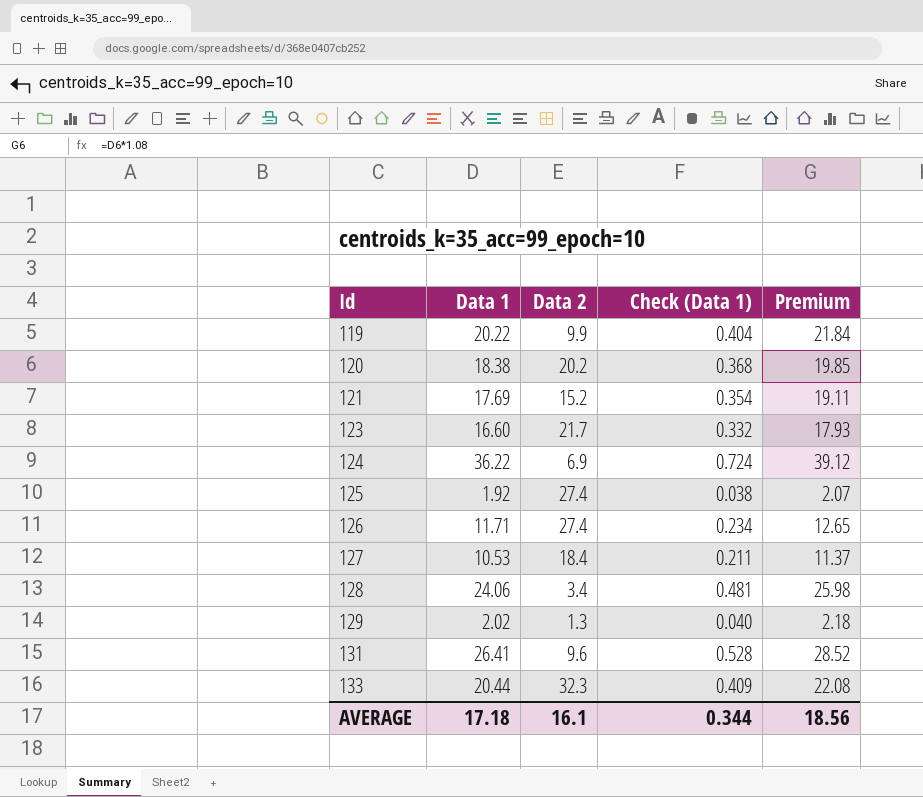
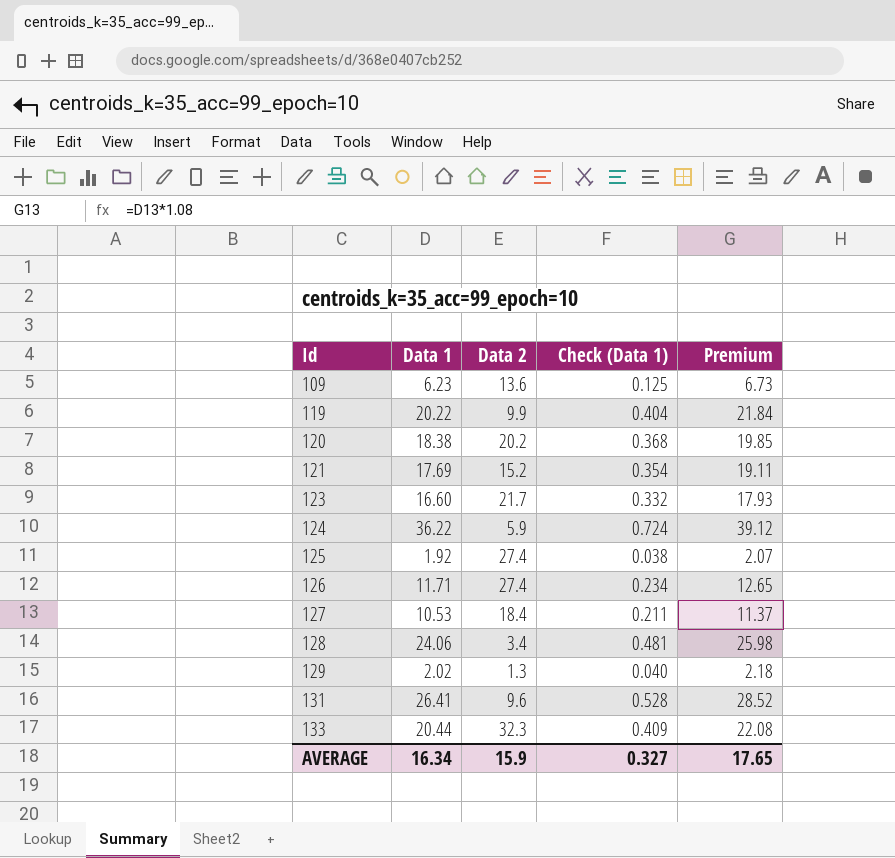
row 109: none -> 6.23 | 13.6 | 0.125 | 6.73
124 | Data 2: 6.9 -> 5.9
AVERAGE | Data 1: 17.18 -> 16.34
AVERAGE | Data 2: 16.1 -> 15.9
AVERAGE | Check (Data 1): 0.344 -> 0.327
AVERAGE | Premium: 18.56 -> 17.65

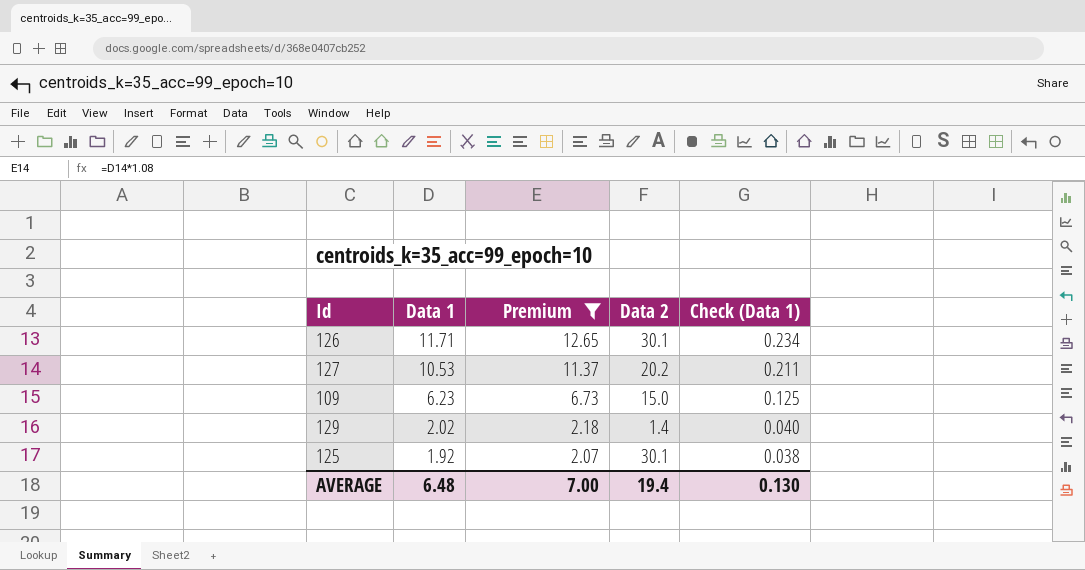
filter: none -> Premium <= 12.65
row order: Id ascending -> Data 1 descending
column Premium | position: 5 -> 3
126 | Data 2: 27.4 -> 30.1
127 | Data 2: 18.4 -> 20.2
109 | Data 2: 13.6 -> 15.0
129 | Data 2: 1.3 -> 1.4
125 | Data 2: 27.4 -> 30.1
AVERAGE | Data 1: 16.34 -> 6.48
AVERAGE | Premium: 17.65 -> 7.00
AVERAGE | Data 2: 15.9 -> 19.4
AVERAGE | Check (Data 1): 0.327 -> 0.130

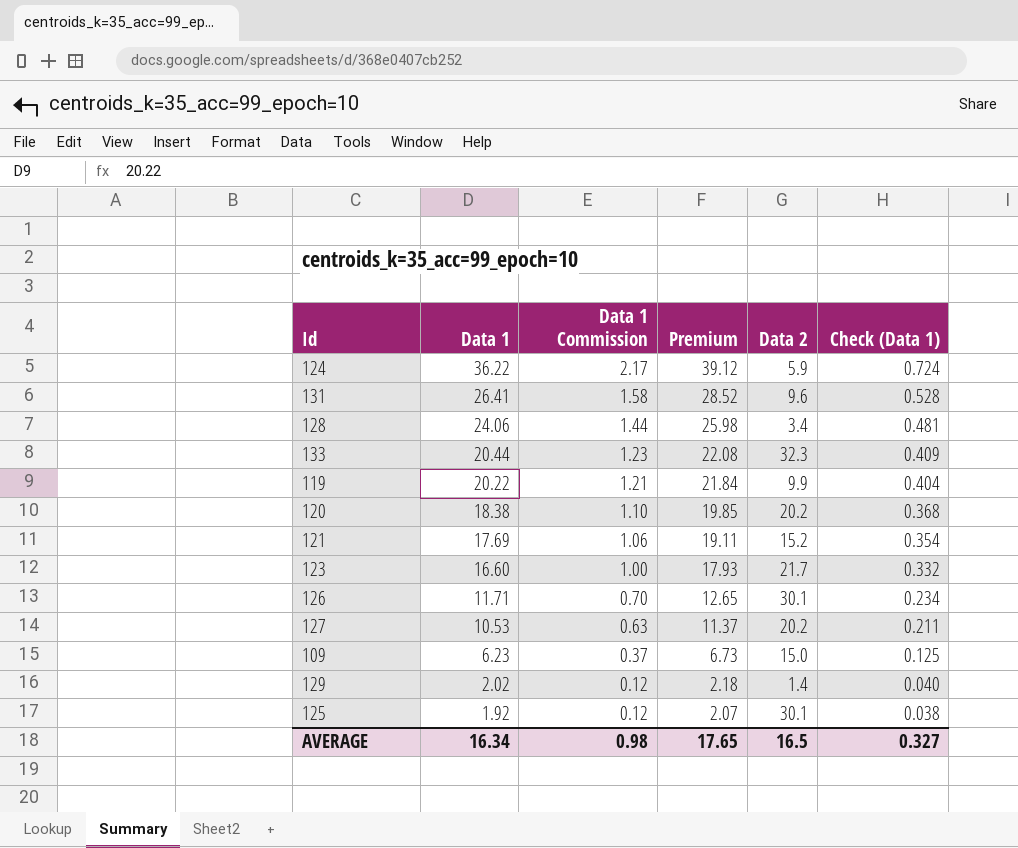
filter: Premium <= 12.65 -> none
column Data 1 Commission | formula: none -> [Data 1] * 0.06
AVERAGE | Data 1: 6.48 -> 16.34
AVERAGE | Premium: 7.00 -> 17.65
AVERAGE | Data 2: 19.4 -> 16.5
AVERAGE | Check (Data 1): 0.130 -> 0.327

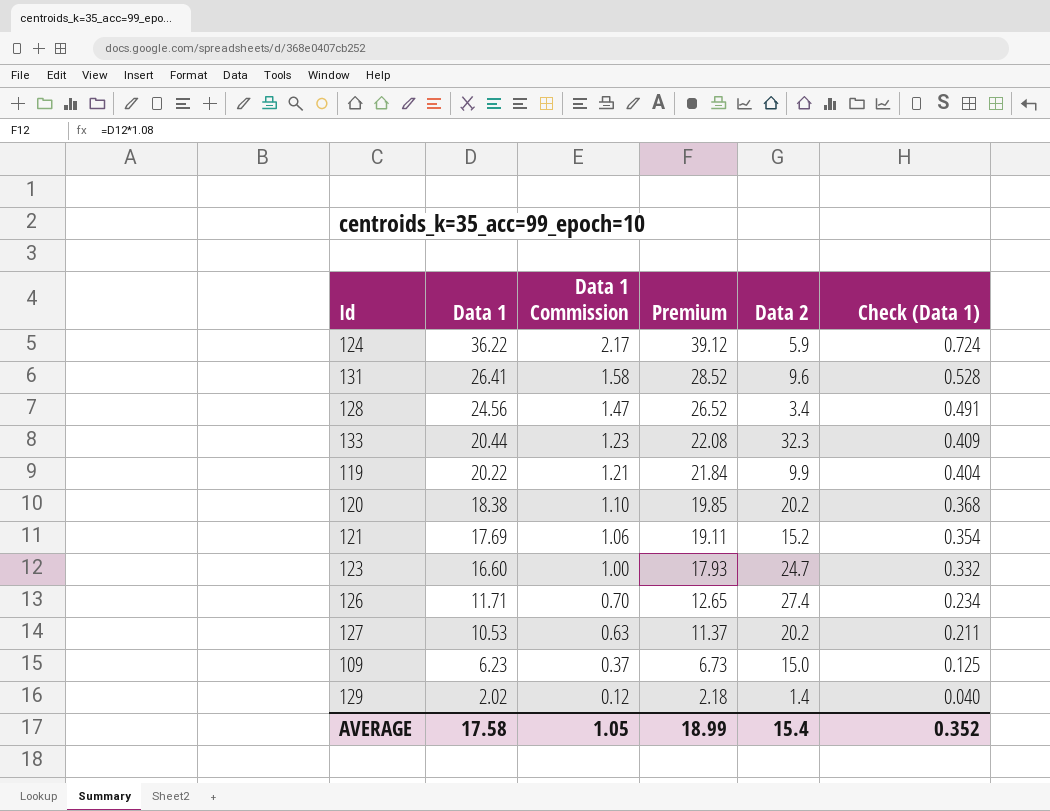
row 125: 1.92 | 0.12 | 2.07 | 30.1 | 0.038 -> none
128 | Data 1: 24.06 -> 24.56
128 | Data 1 Commission: 1.44 -> 1.47
128 | Premium: 25.98 -> 26.52
128 | Check (Data 1): 0.481 -> 0.491
123 | Data 2: 21.7 -> 24.7
126 | Data 2: 30.1 -> 27.4
AVERAGE | Data 1: 16.34 -> 17.58
AVERAGE | Data 1 Commission: 0.98 -> 1.05
AVERAGE | Premium: 17.65 -> 18.99
AVERAGE | Data 2: 16.5 -> 15.4
AVERAGE | Check (Data 1): 0.327 -> 0.352

